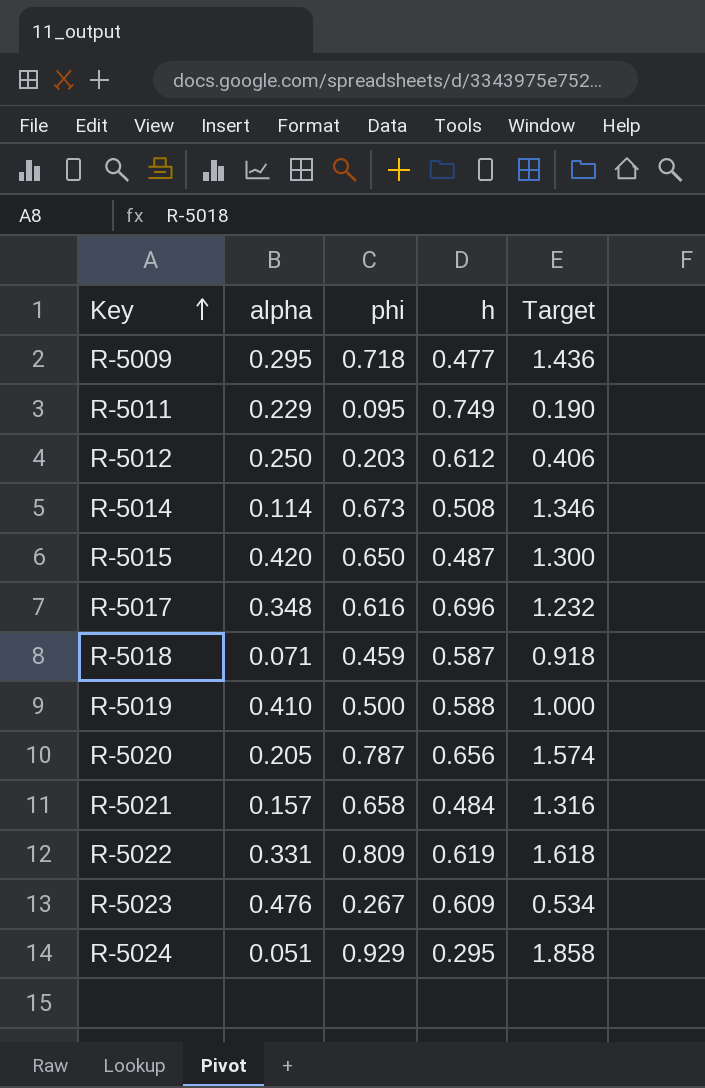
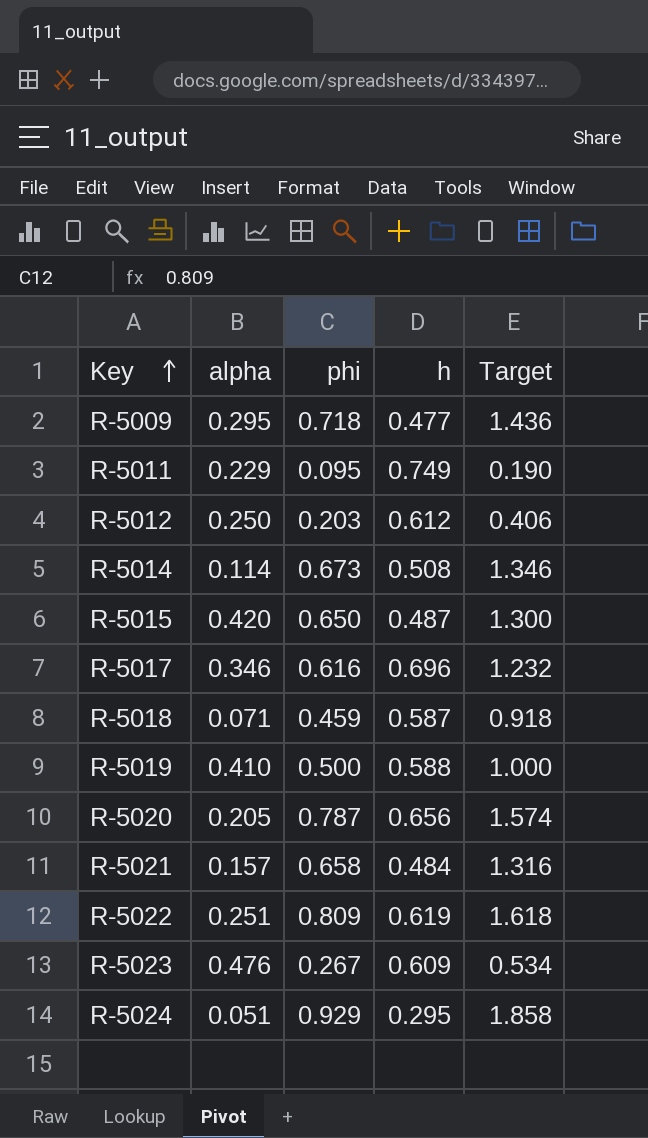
R-5017 | alpha: 0.348 -> 0.346
R-5022 | alpha: 0.331 -> 0.251

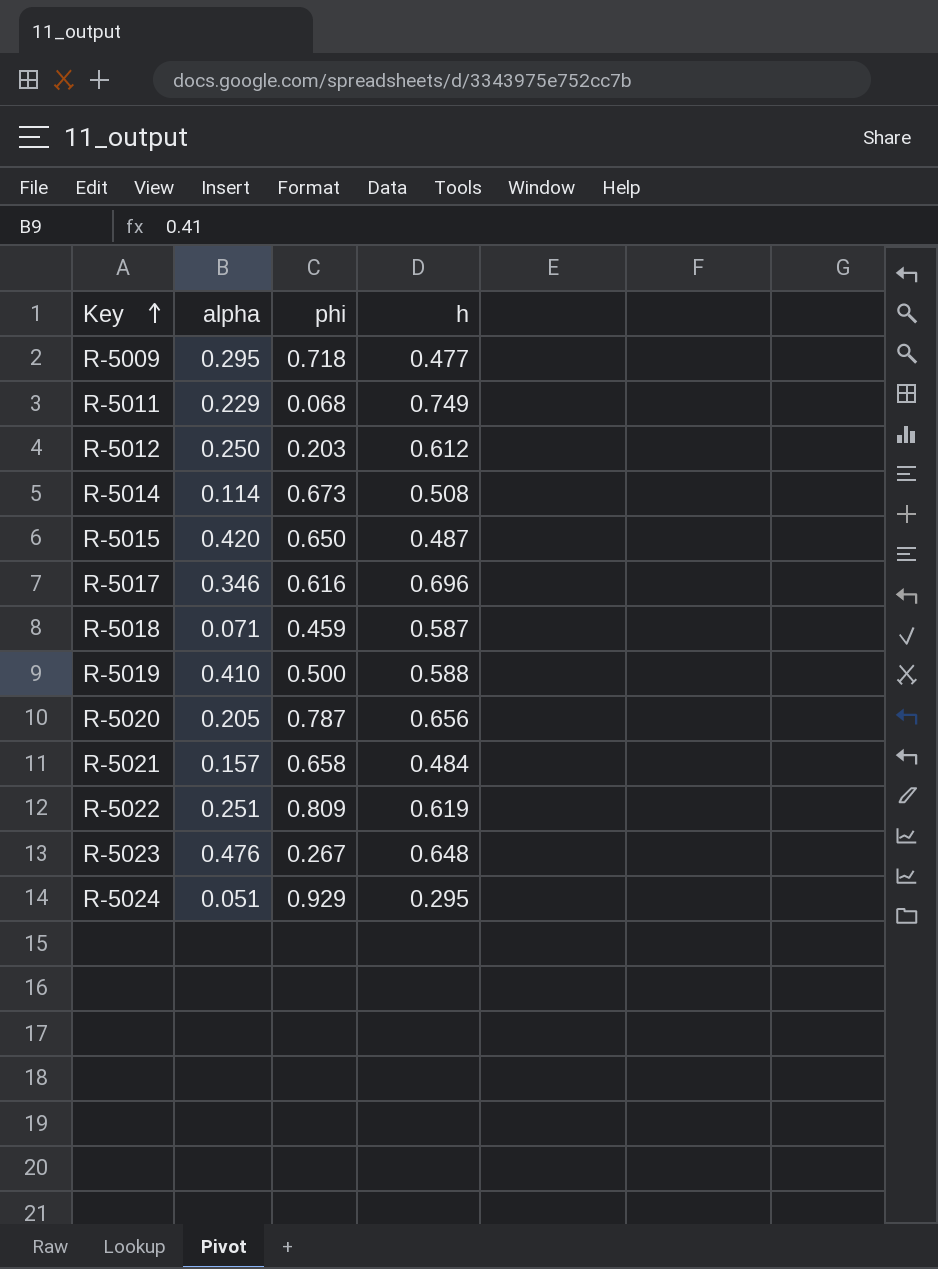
column Target | formula: [phi] * 2 -> none
R-5011 | phi: 0.095 -> 0.068
R-5023 | h: 0.609 -> 0.648

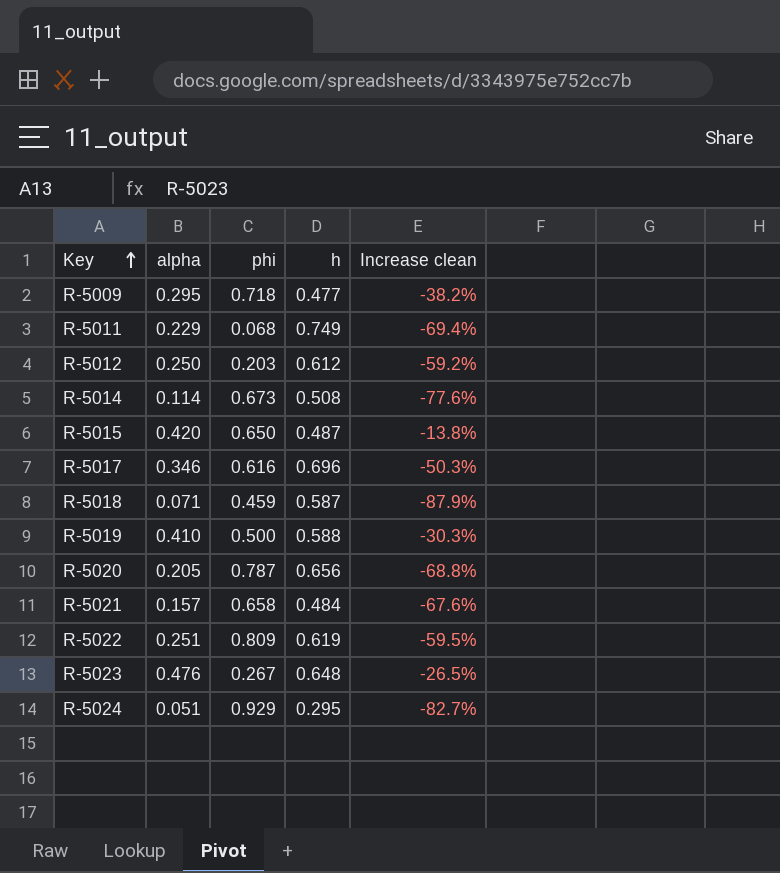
column Increase clean | formula: none -> ([alpha] - [h]) / [h]

